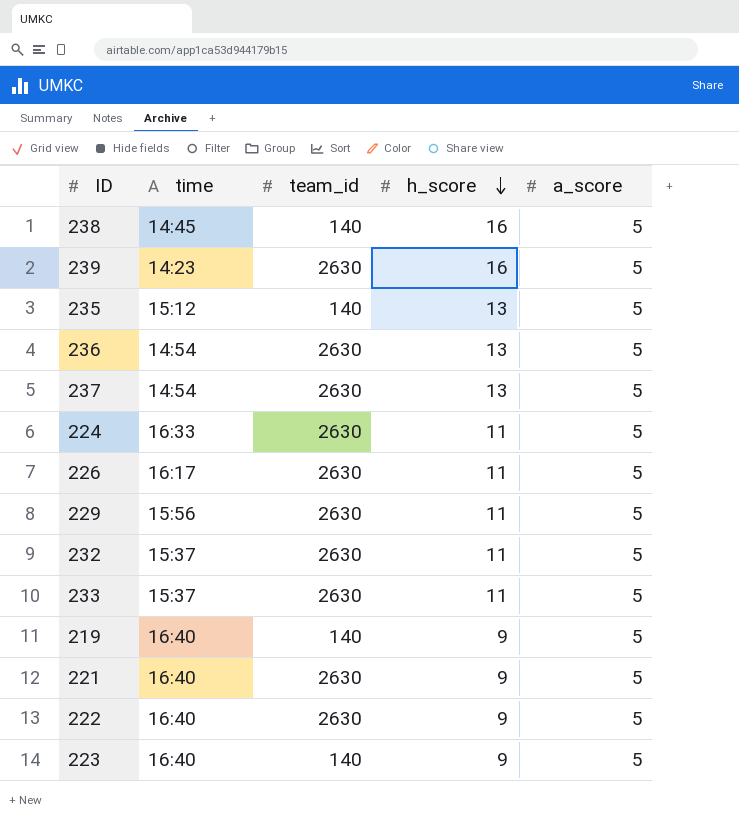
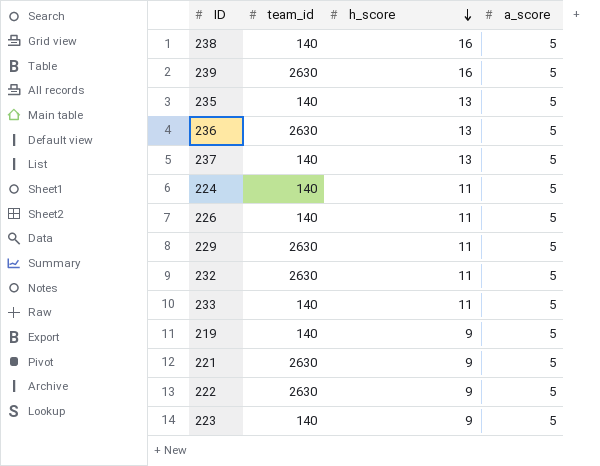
column time | position: 2 -> none
237 | team_id: 2630 -> 140
224 | team_id: 2630 -> 140
226 | team_id: 2630 -> 140
233 | team_id: 2630 -> 140

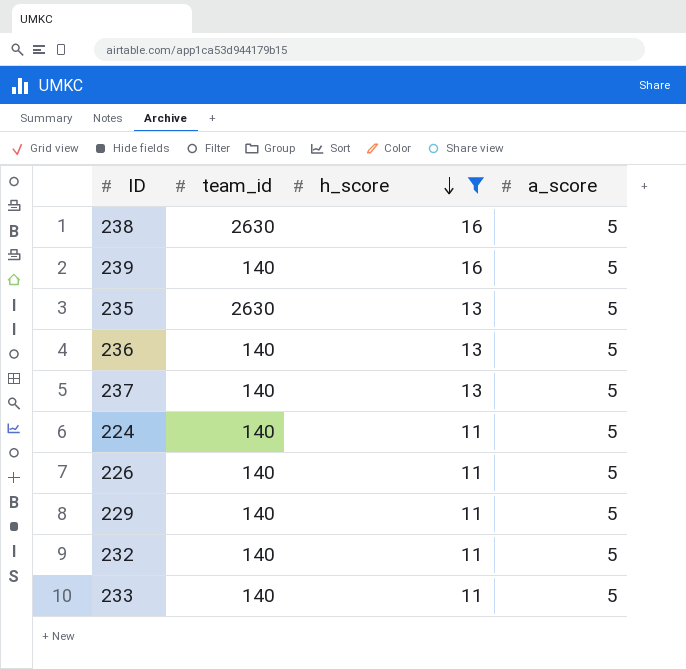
filter: none -> h_score != 9
238 | team_id: 140 -> 2630
239 | team_id: 2630 -> 140
235 | team_id: 140 -> 2630
236 | team_id: 2630 -> 140
229 | team_id: 2630 -> 140
232 | team_id: 2630 -> 140

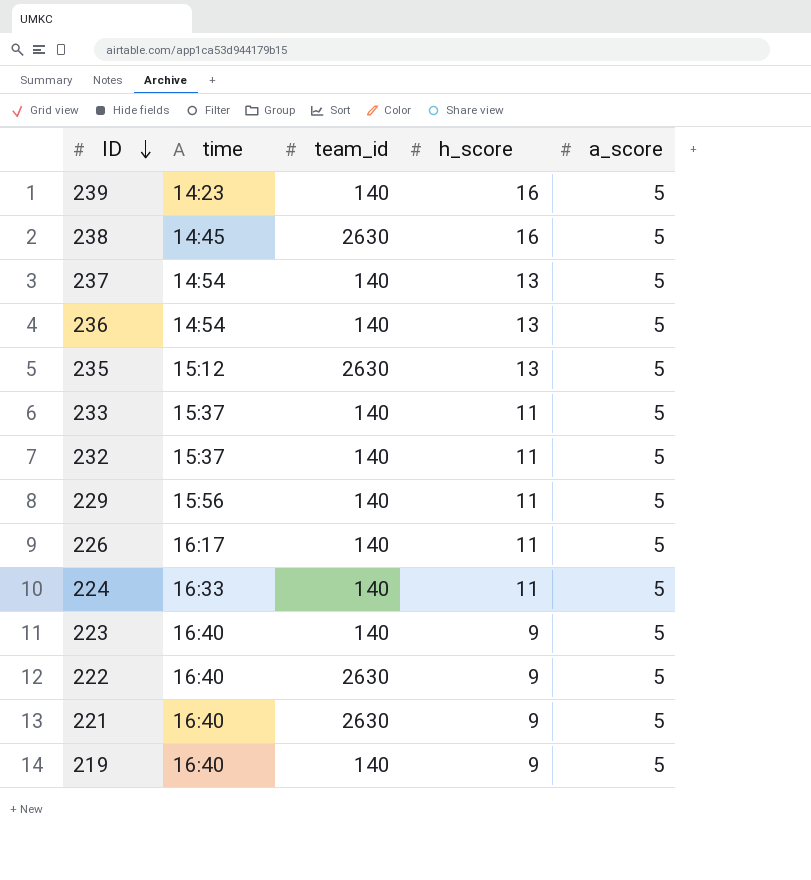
filter: h_score != 9 -> none
row order: h_score descending -> ID descending
column time | position: none -> 2

